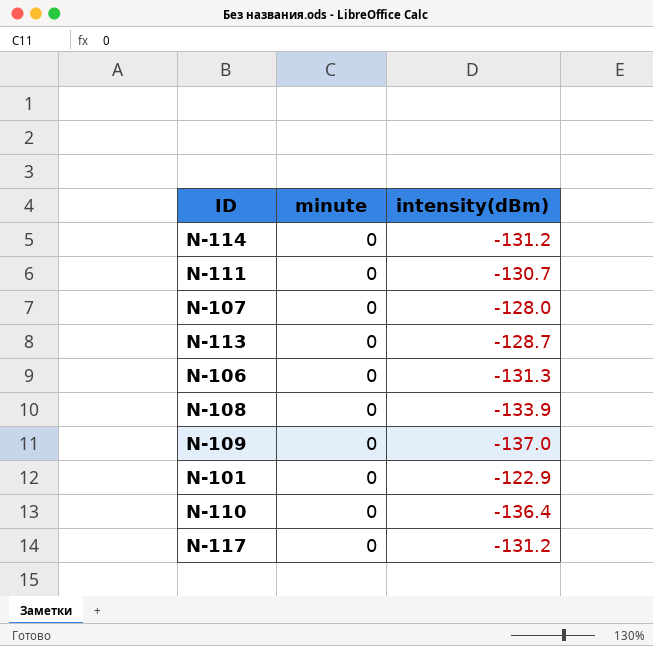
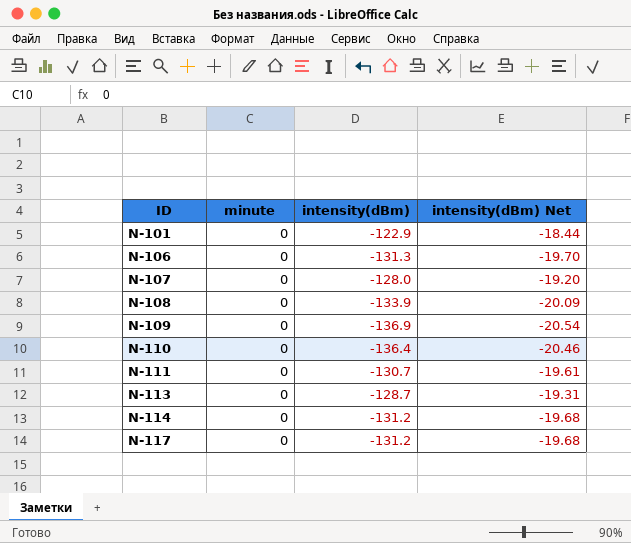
row order: none -> ID ascending
column intensity(dBm) Net | formula: none -> [intensity(dBm)] * 0.15
N-109 | intensity(dBm): -137.0 -> -136.9

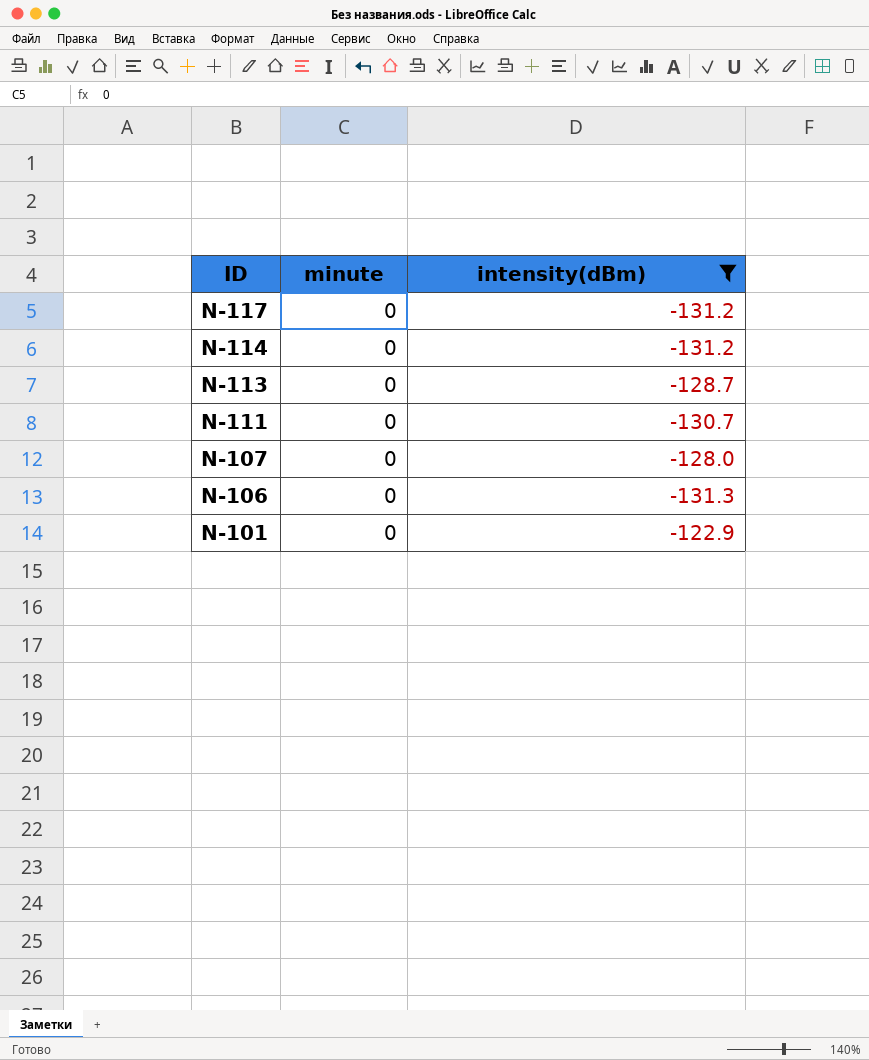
filter: none -> intensity(dBm) >= -131.3
row order: ID ascending -> ID descending
column intensity(dBm) Net | formula: [intensity(dBm)] * 0.15 -> none

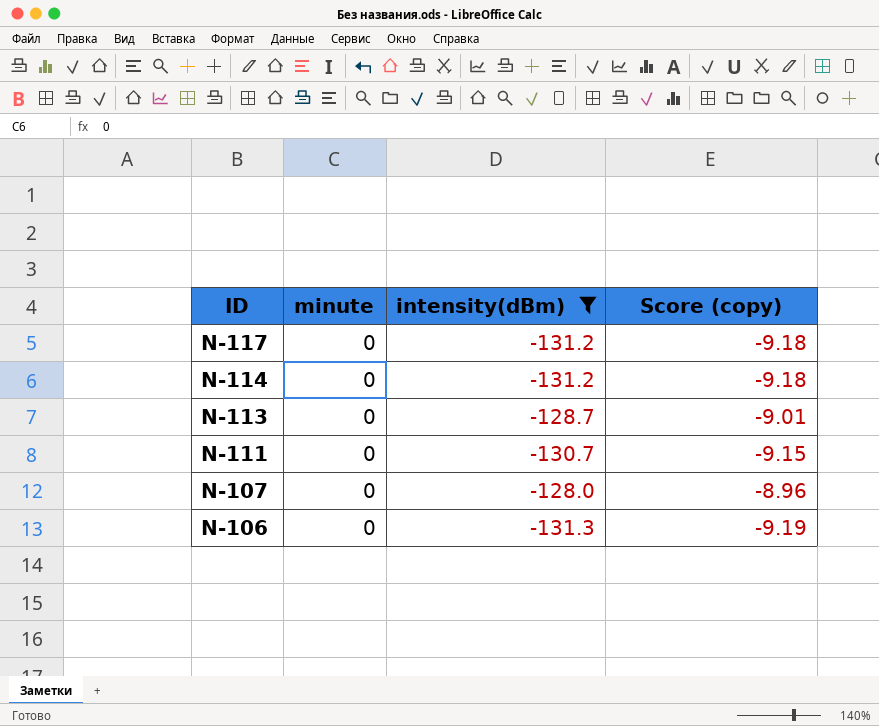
column Score (copy) | formula: none -> [intensity(dBm)] * 0.07
row N-101: 0 | -122.9 -> none

